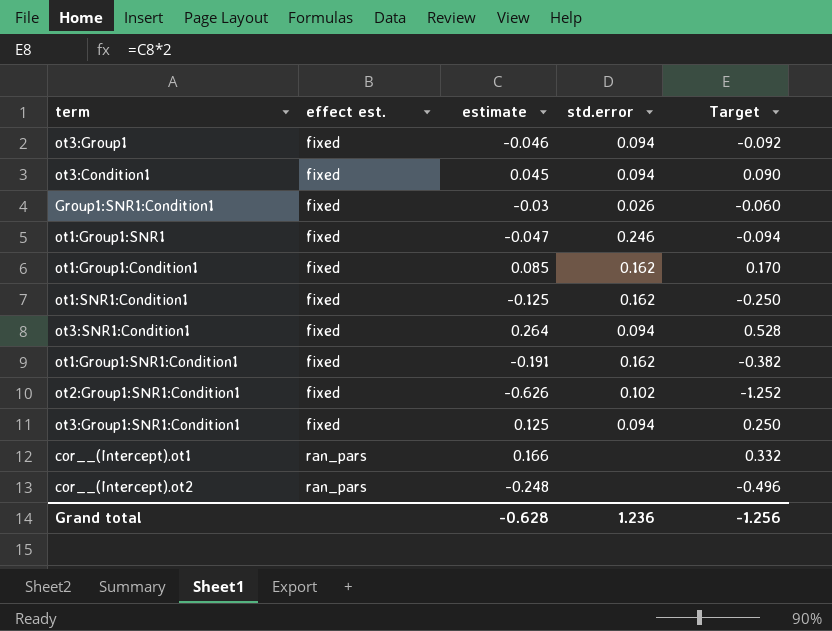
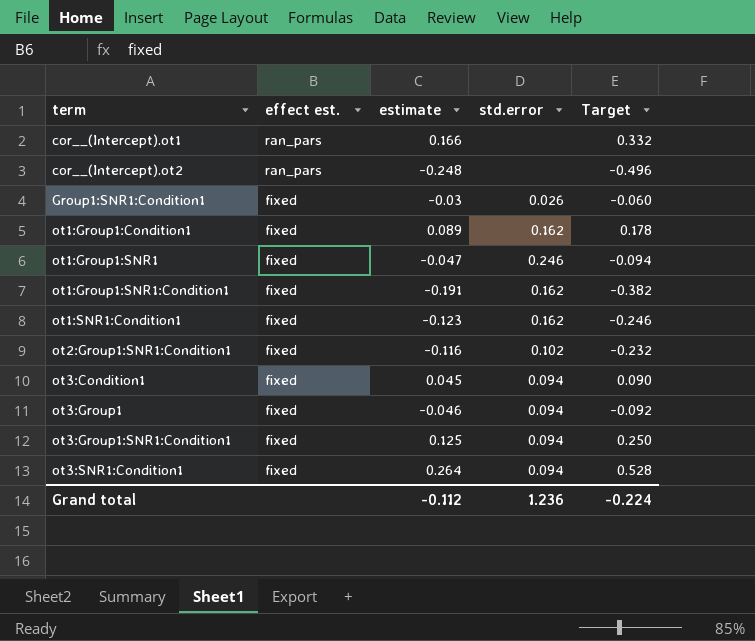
row order: effect est. ascending -> term ascending
ot1:Group1:Condition1 | estimate: 0.085 -> 0.089
ot1:Group1:Condition1 | Target: 0.170 -> 0.178
ot1:SNR1:Condition1 | estimate: -0.125 -> -0.123
ot1:SNR1:Condition1 | Target: -0.250 -> -0.246
ot2:Group1:SNR1:Condition1 | estimate: -0.626 -> -0.116
ot2:Group1:SNR1:Condition1 | Target: -1.252 -> -0.232
Grand total | estimate: -0.628 -> -0.112
Grand total | Target: -1.256 -> -0.224

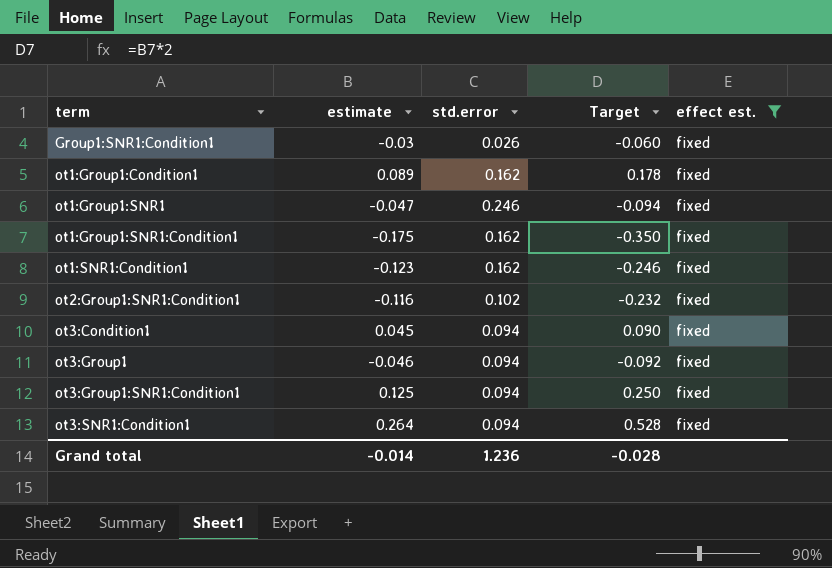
filter: none -> effect est. = fixed
column effect est. | position: 2 -> 5
ot1:Group1:SNR1:Condition1 | estimate: -0.191 -> -0.175
ot1:Group1:SNR1:Condition1 | Target: -0.382 -> -0.350
Grand total | estimate: -0.112 -> -0.014
Grand total | Target: -0.224 -> -0.028

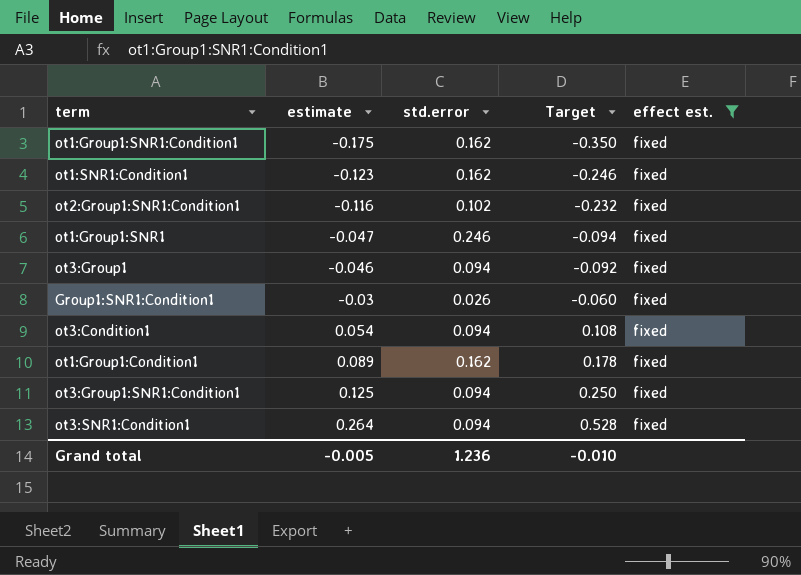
row order: term ascending -> estimate ascending
ot3:Condition1 | estimate: 0.045 -> 0.054
ot3:Condition1 | Target: 0.090 -> 0.108
Grand total | estimate: -0.014 -> -0.005
Grand total | Target: -0.028 -> -0.010

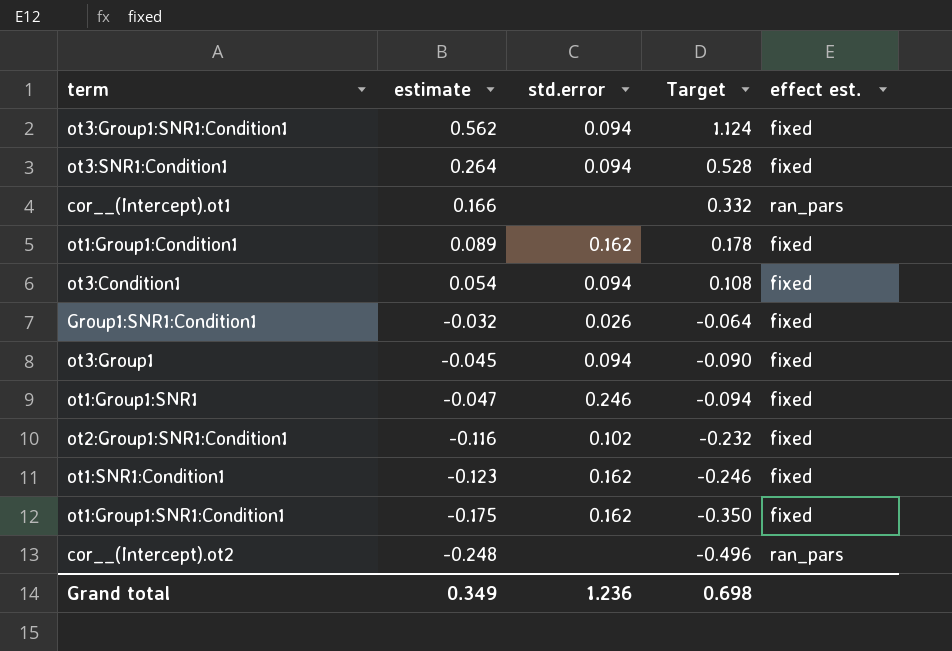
filter: effect est. = fixed -> none
row order: estimate ascending -> estimate descending
ot3:Group1:SNR1:Condition1 | estimate: 0.125 -> 0.562
ot3:Group1:SNR1:Condition1 | Target: 0.250 -> 1.124
Group1:SNR1:Condition1 | estimate: -0.03 -> -0.032
Group1:SNR1:Condition1 | Target: -0.060 -> -0.064
ot3:Group1 | estimate: -0.046 -> -0.045
ot3:Group1 | Target: -0.092 -> -0.090
Grand total | estimate: -0.005 -> 0.349
Grand total | Target: -0.010 -> 0.698

